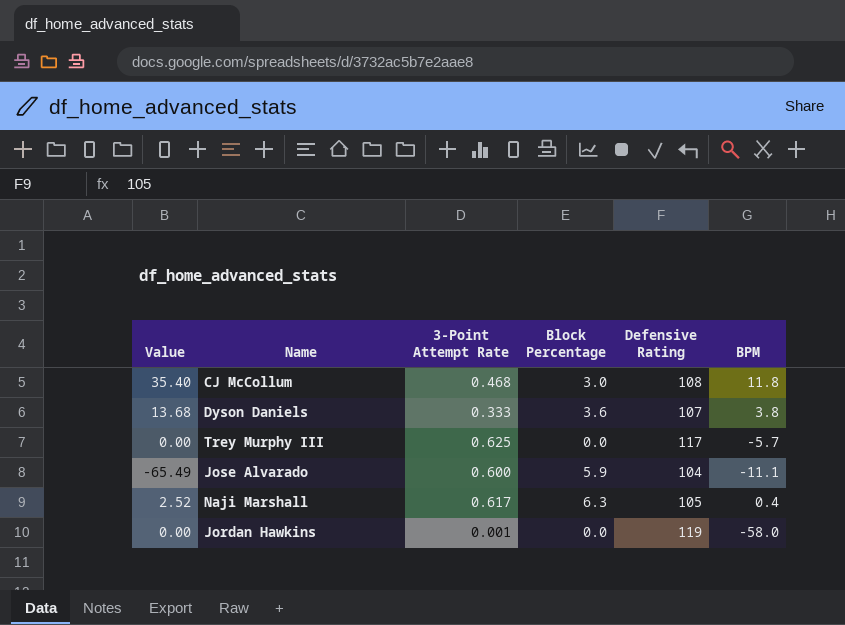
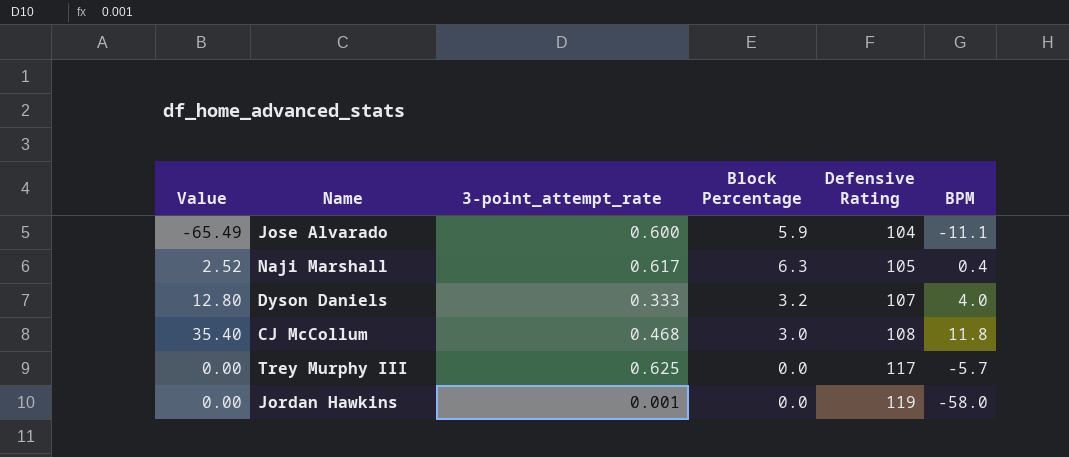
row order: none -> Defensive Rating ascending
column name: 3-Point Attempt Rate -> 3-point_attempt_rate
Dyson Daniels | Value: 13.68 -> 12.80
Dyson Daniels | Block Percentage: 3.6 -> 3.2
Dyson Daniels | BPM: 3.8 -> 4.0

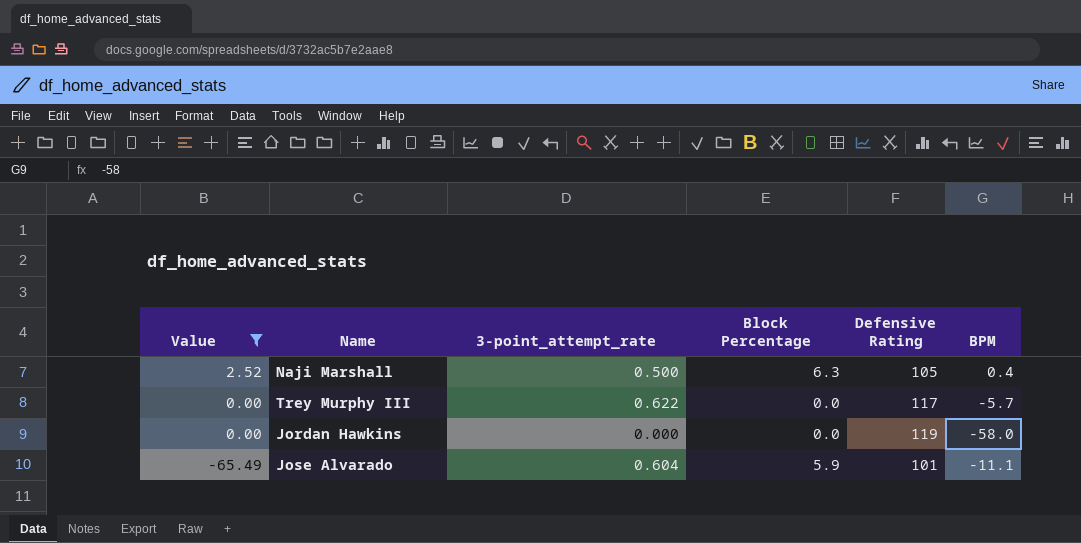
filter: none -> Value <= 2.52
row order: Defensive Rating ascending -> Value descending
Naji Marshall | 3-point_attempt_rate: 0.617 -> 0.500
Trey Murphy III | 3-point_attempt_rate: 0.625 -> 0.622
Jordan Hawkins | 3-point_attempt_rate: 0.001 -> 0.000
Jose Alvarado | 3-point_attempt_rate: 0.600 -> 0.604
Jose Alvarado | Defensive Rating: 104 -> 101

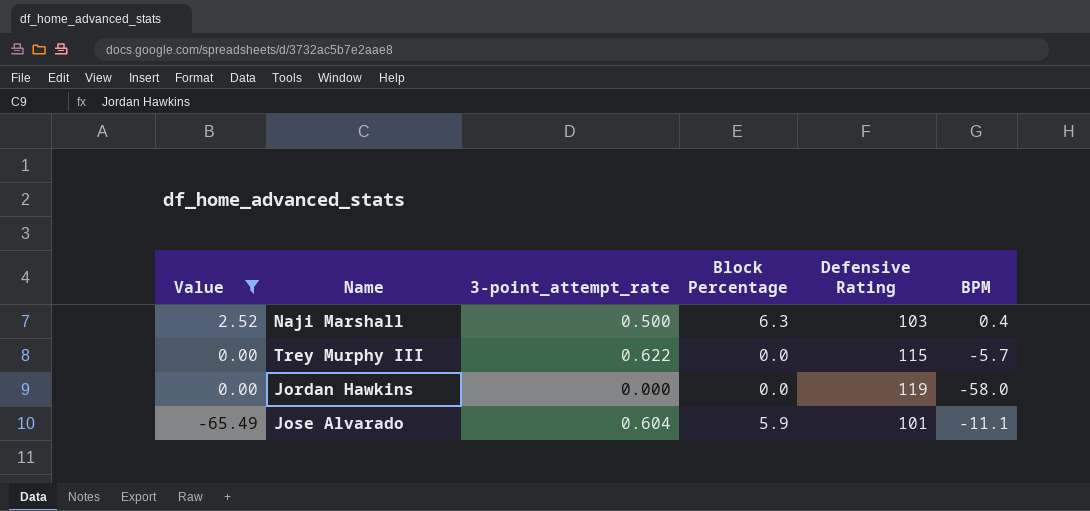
Naji Marshall | Defensive Rating: 105 -> 103
Trey Murphy III | Defensive Rating: 117 -> 115

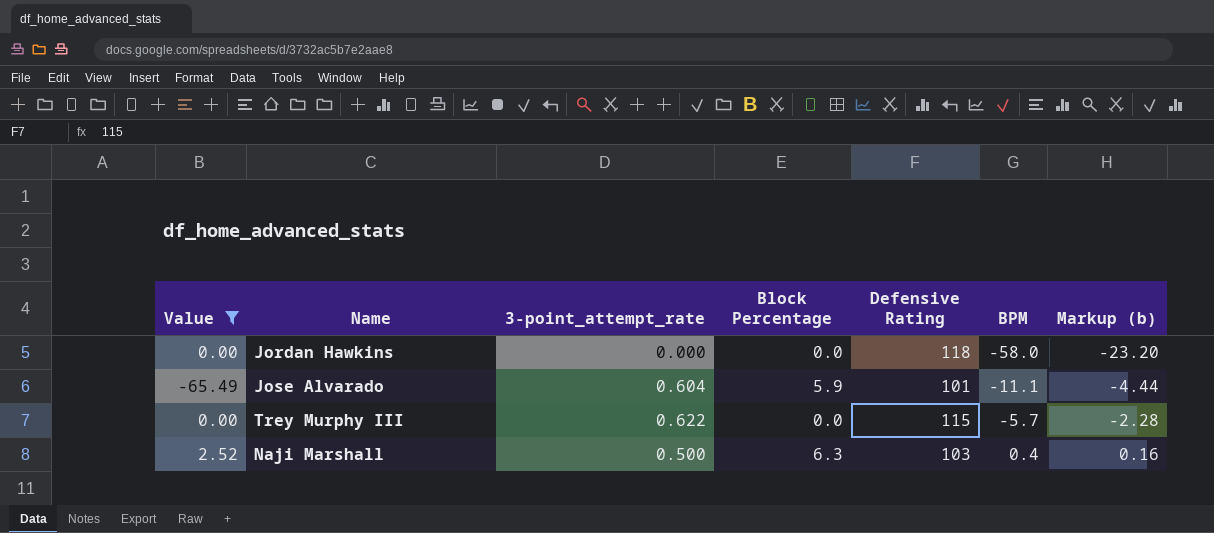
row order: Value descending -> BPM ascending
column Markup (b) | formula: none -> [BPM] * 0.4
Jordan Hawkins | Defensive Rating: 119 -> 118

